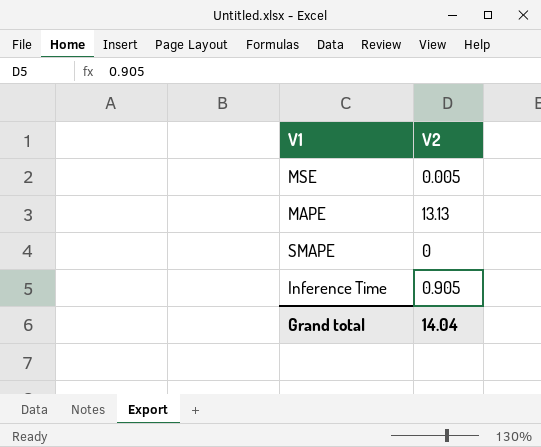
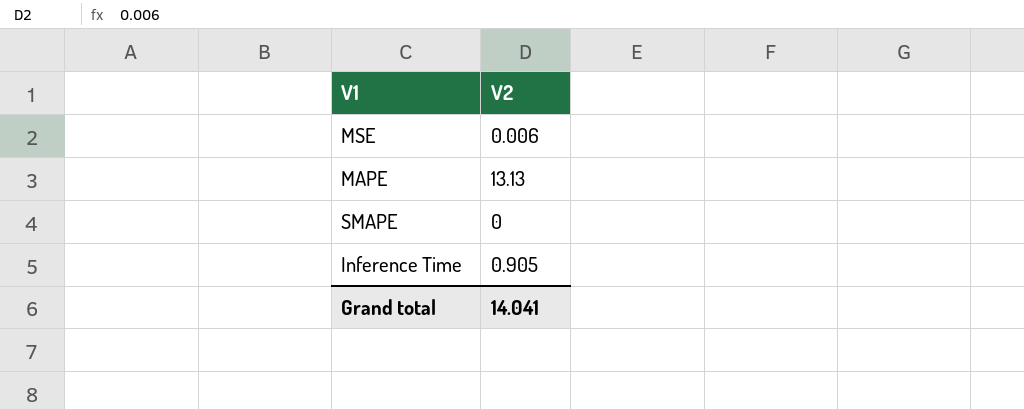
MSE | V2: 0.005 -> 0.006
Grand total | V2: 14.04 -> 14.041

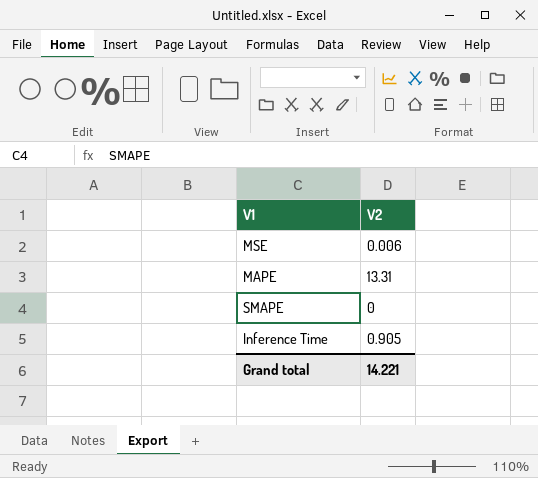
MAPE | V2: 13.13 -> 13.31
Grand total | V2: 14.041 -> 14.221

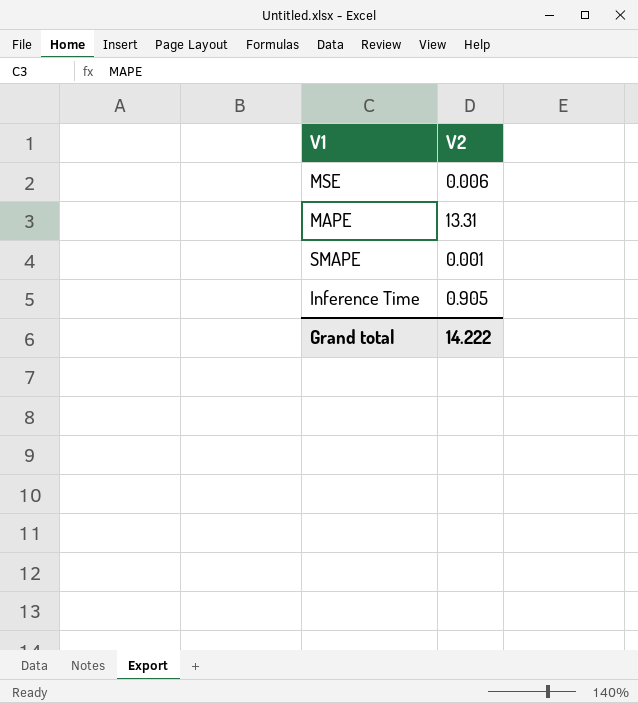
SMAPE | V2: 0 -> 0.001
Grand total | V2: 14.221 -> 14.222

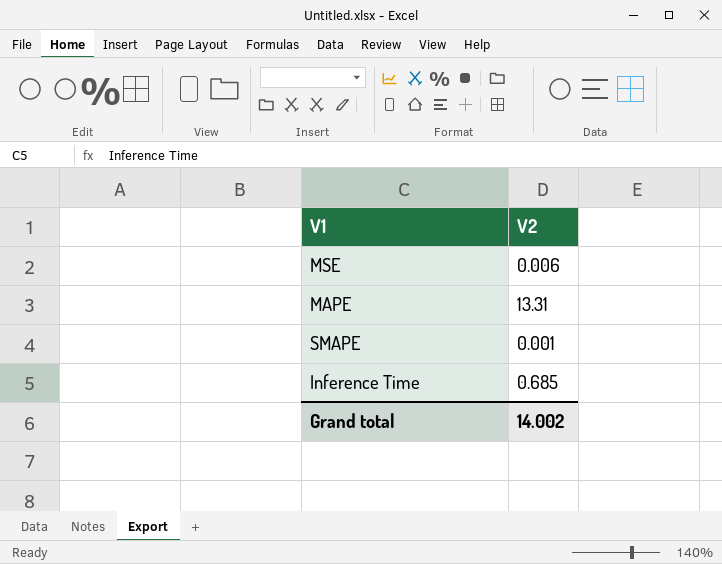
Inference Time | V2: 0.905 -> 0.685
Grand total | V2: 14.222 -> 14.002

